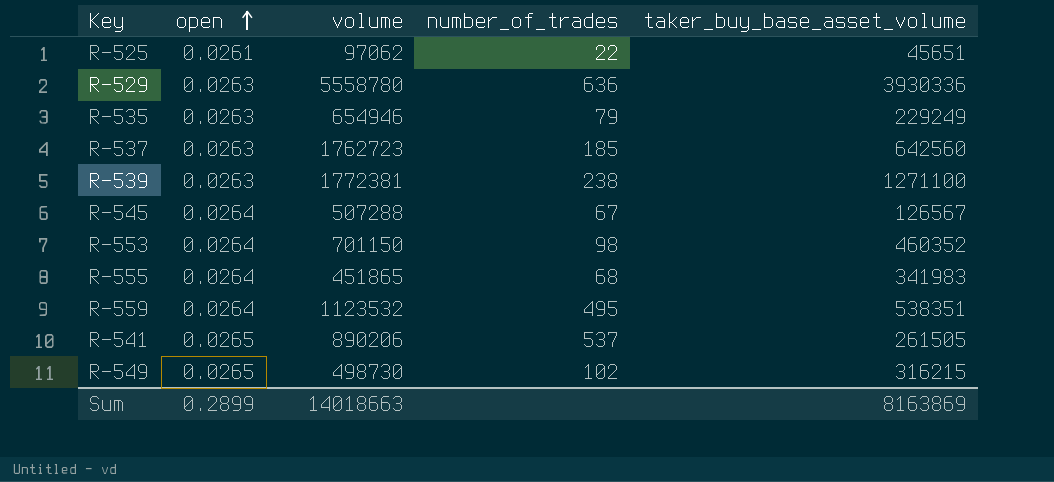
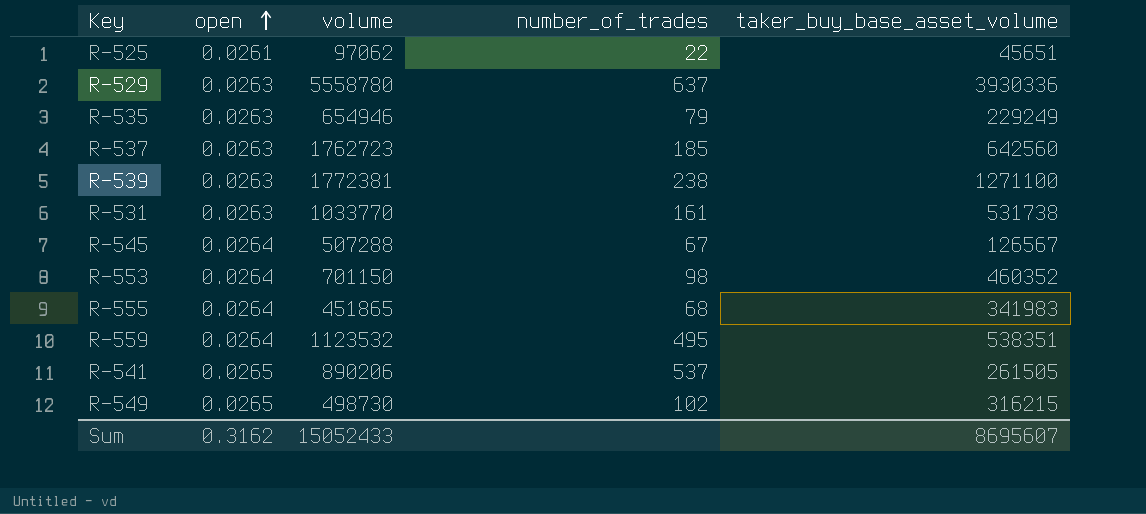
R-529 | number_of_trades: 636 -> 637
row R-531: none -> 0.0263 | 1033770 | 161 | 531738
Sum | open: 0.2899 -> 0.3162
Sum | volume: 14018663 -> 15052433
Sum | taker_buy_base_asset_volume: 8163869 -> 8695607

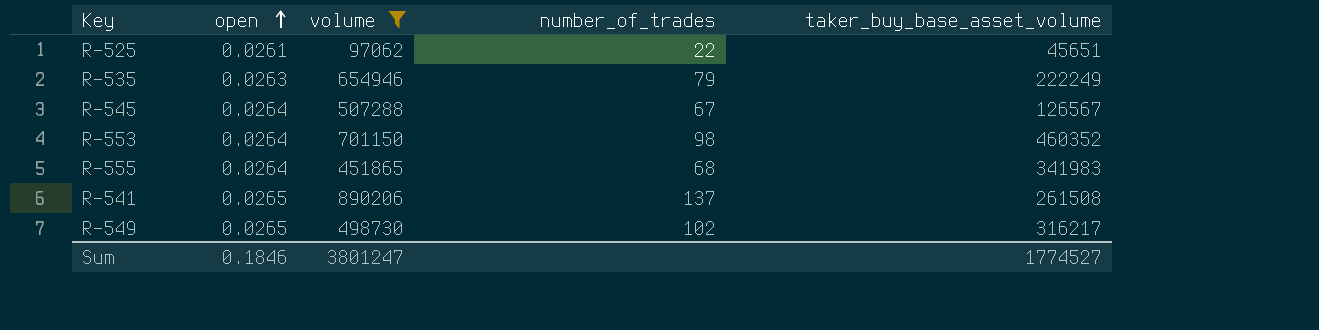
filter: none -> volume <= 890206
R-535 | taker_buy_base_asset_volume: 229249 -> 222249
R-541 | number_of_trades: 537 -> 137
R-541 | taker_buy_base_asset_volume: 261505 -> 261508
R-549 | taker_buy_base_asset_volume: 316215 -> 316217
Sum | open: 0.3162 -> 0.1846
Sum | volume: 15052433 -> 3801247
Sum | taker_buy_base_asset_volume: 8695607 -> 1774527

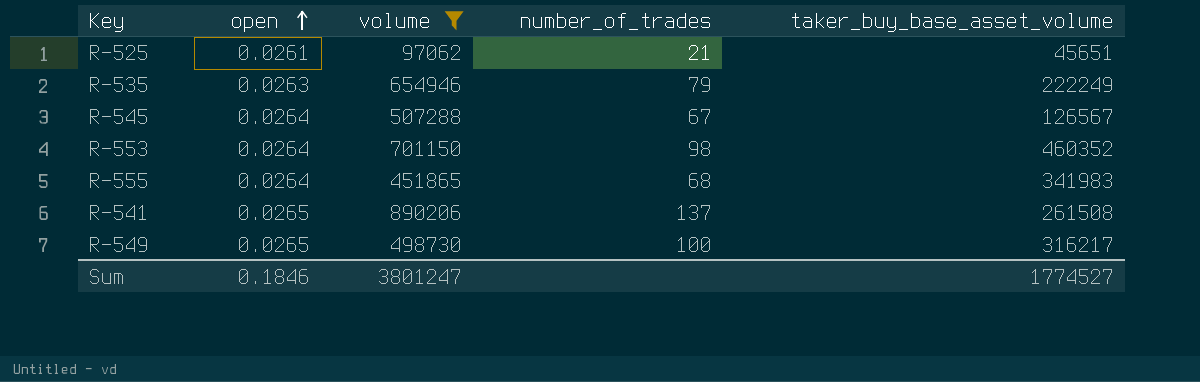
R-525 | number_of_trades: 22 -> 21
R-549 | number_of_trades: 102 -> 100

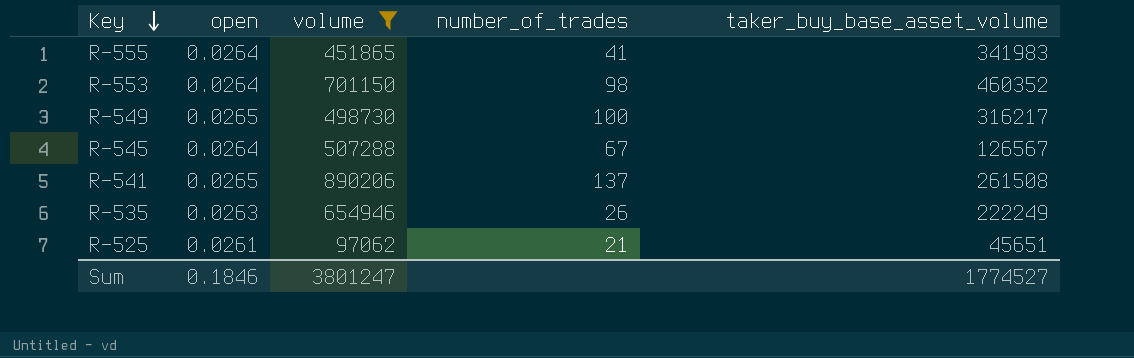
row order: open ascending -> Key descending
R-555 | number_of_trades: 68 -> 41
R-535 | number_of_trades: 79 -> 26

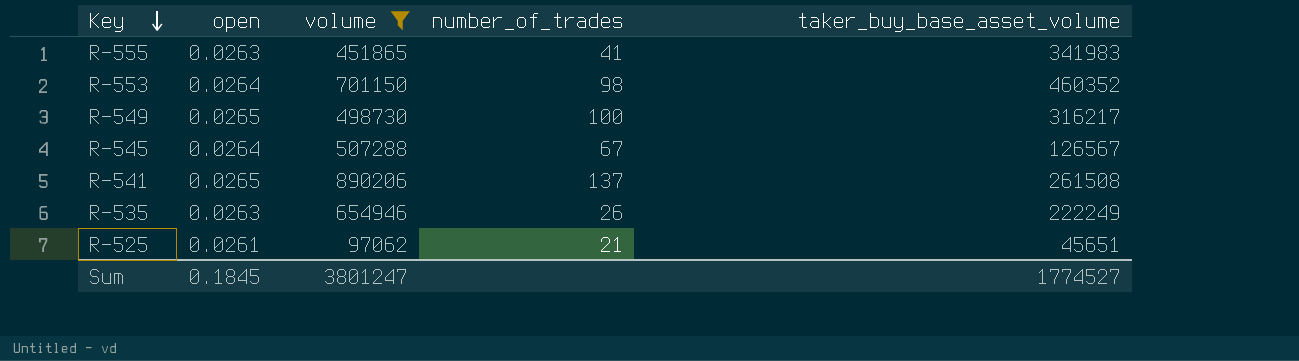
R-555 | open: 0.0264 -> 0.0263
Sum | open: 0.1846 -> 0.1845

